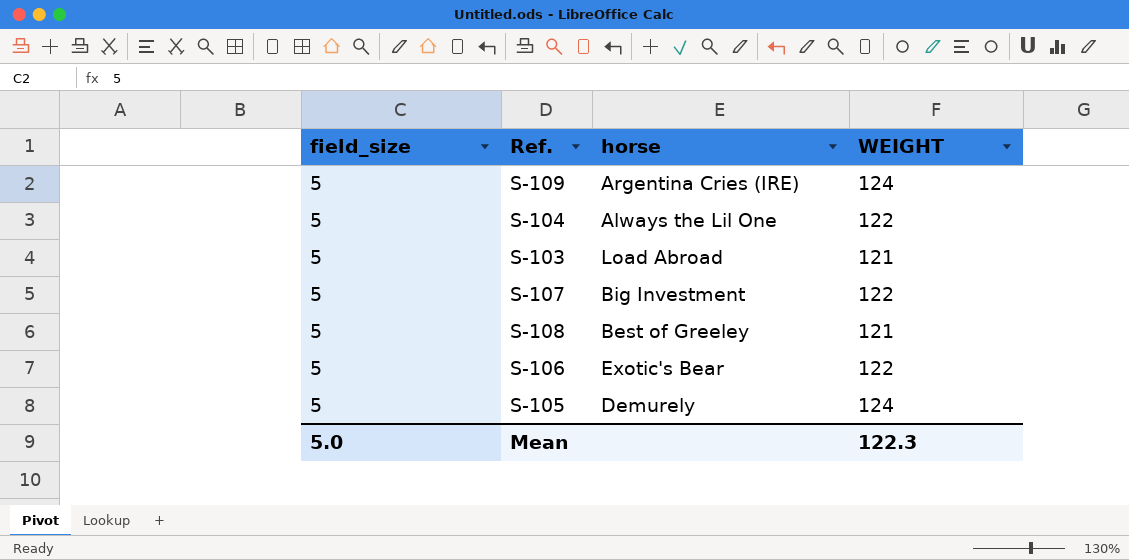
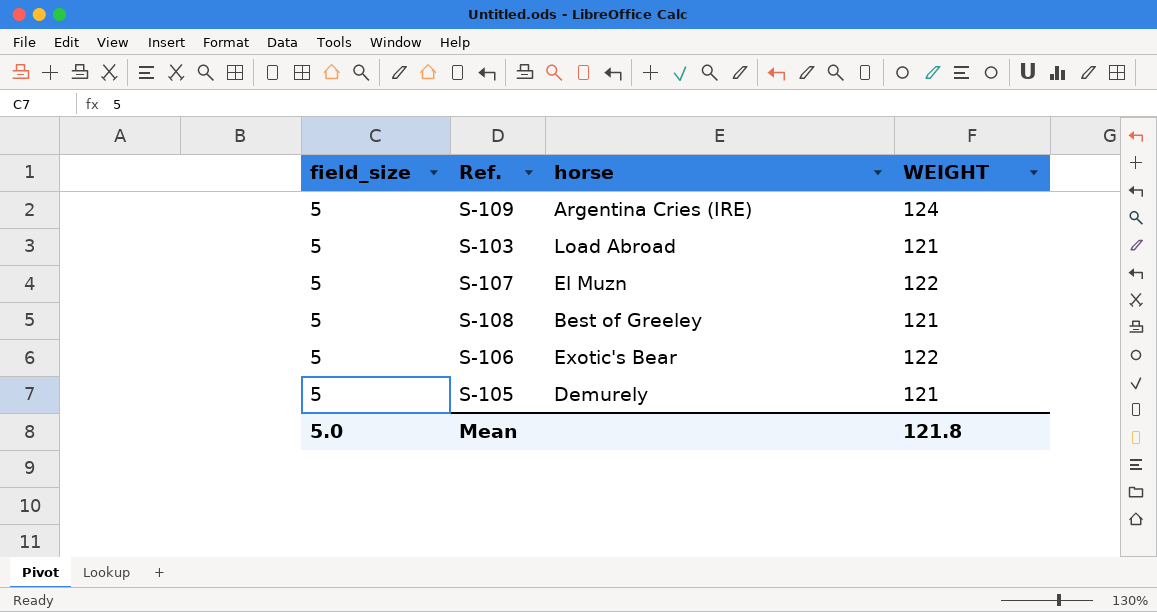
row S-104: 5 | Always the Lil One | 122 -> none
S-107 | horse: Big Investment -> El Muzn
S-105 | WEIGHT: 124 -> 121
Mean | WEIGHT: 122.3 -> 121.8

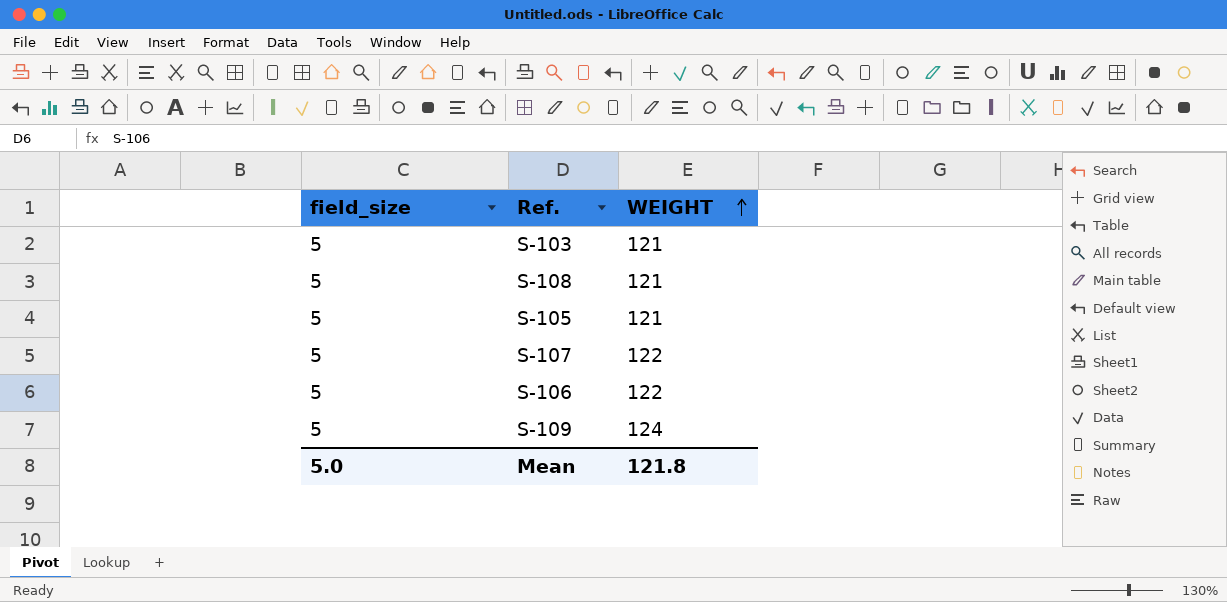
row order: none -> WEIGHT ascending
column horse | position: 3 -> none

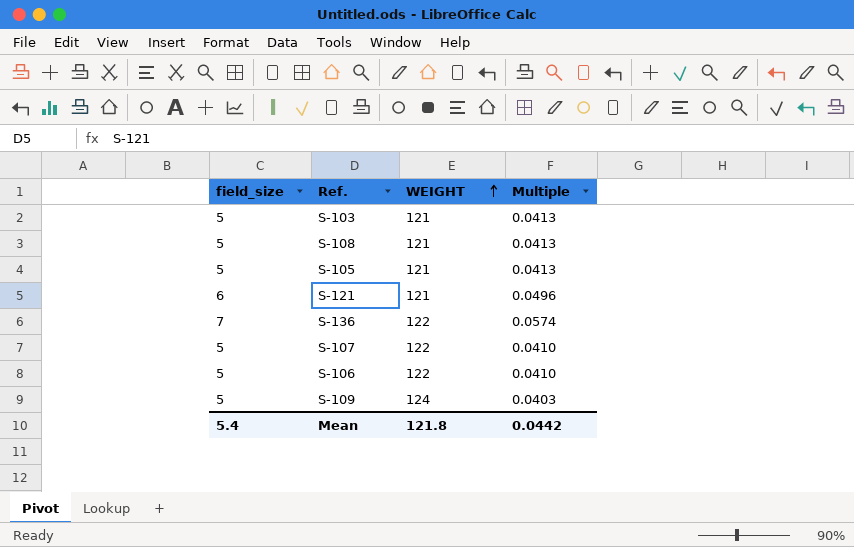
column Multiple | formula: none -> [field_size] / [WEIGHT]
row S-121: none -> 6 | 121 | 0.0496
row S-136: none -> 7 | 122 | 0.0574
Mean | field_size: 5.0 -> 5.4

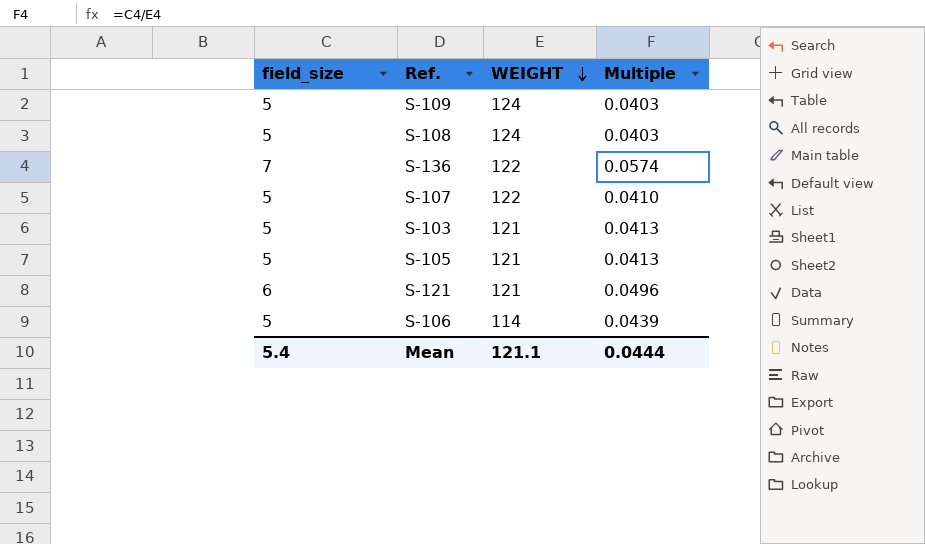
row order: WEIGHT ascending -> WEIGHT descending
S-108 | WEIGHT: 121 -> 124
S-108 | Multiple: 0.0413 -> 0.0403
S-106 | WEIGHT: 122 -> 114
S-106 | Multiple: 0.0410 -> 0.0439
Mean | WEIGHT: 121.8 -> 121.1
Mean | Multiple: 0.0442 -> 0.0444

